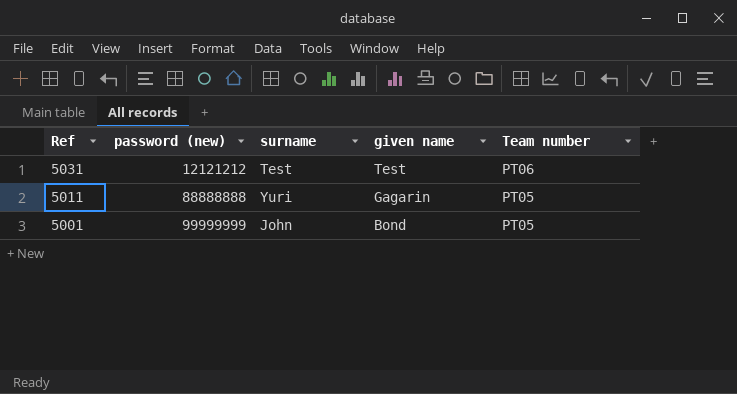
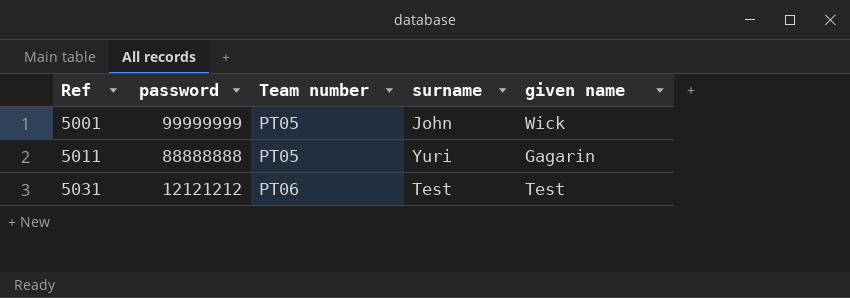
row order: Ref descending -> Ref ascending
column name: password (new) -> password
column Team number | position: 5 -> 3
5001 | given name: Bond -> Wick

